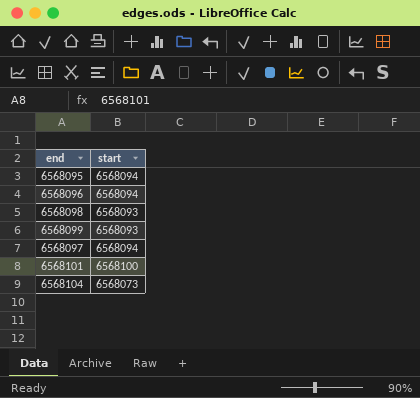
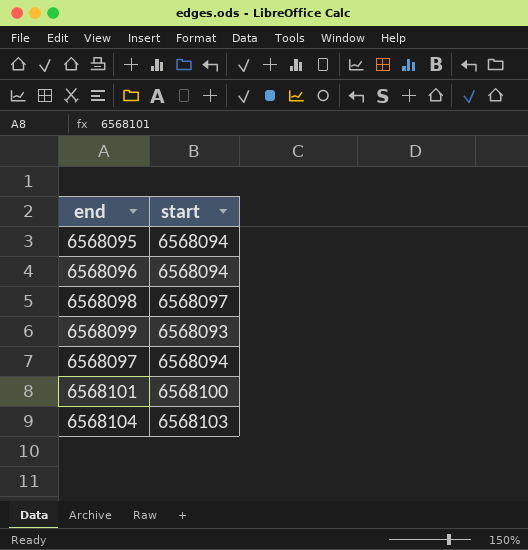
6568098 | start: 6568093 -> 6568097
6568104 | start: 6568073 -> 6568103

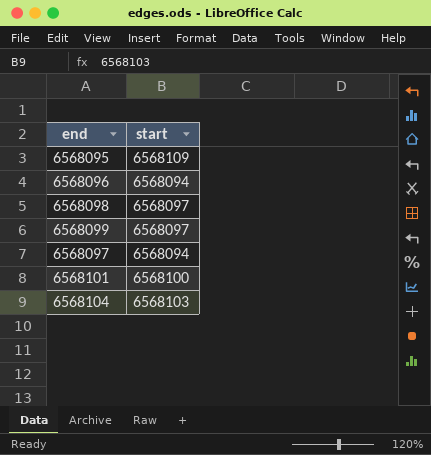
6568095 | start: 6568094 -> 6568109
6568099 | start: 6568093 -> 6568097

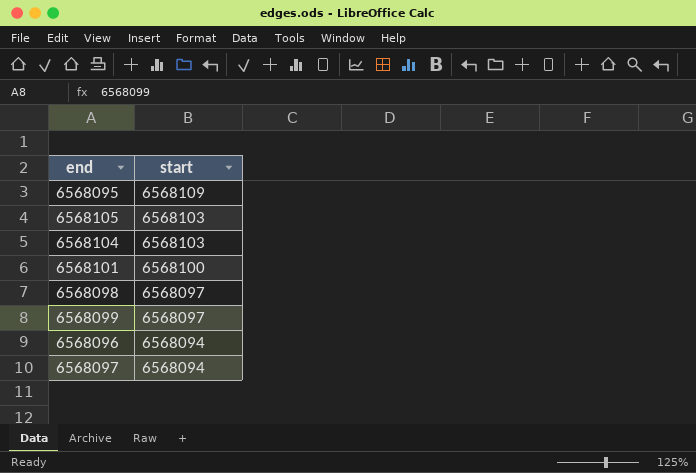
row order: none -> start descending
row 6568105: none -> 6568103

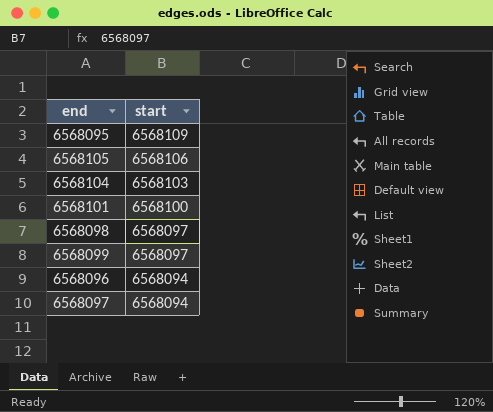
6568105 | start: 6568103 -> 6568106

